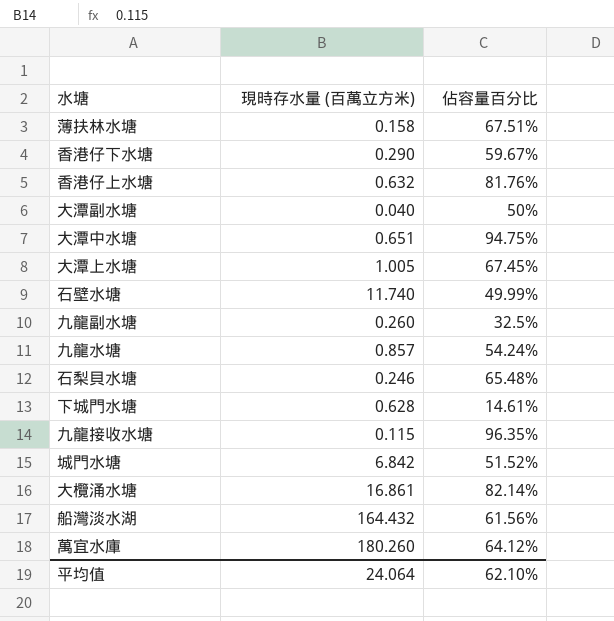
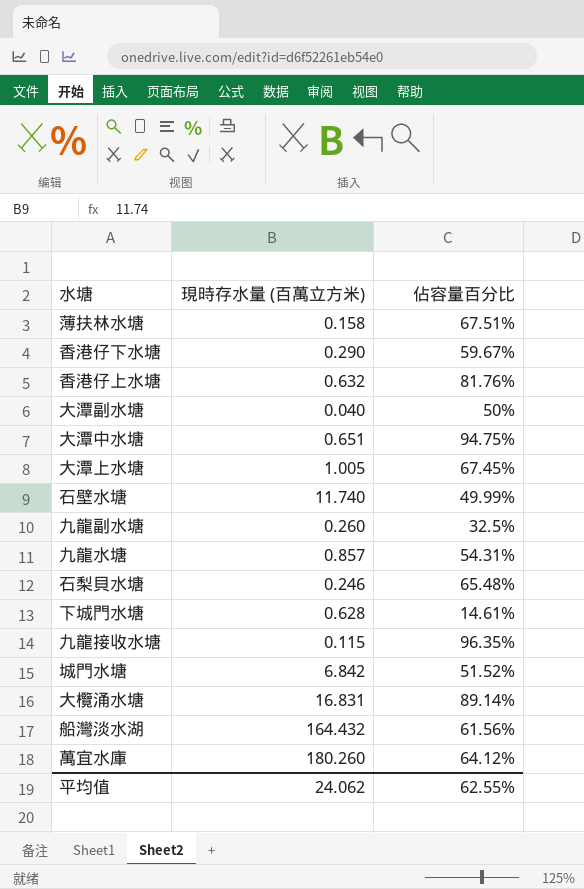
九龍水塘 | 佔容量百分比: 54.24% -> 54.31%
大欖涌水塘 | 現時存水量 (百萬立方米): 16.861 -> 16.831
大欖涌水塘 | 佔容量百分比: 82.14% -> 89.14%
平均值 | 現時存水量 (百萬立方米): 24.064 -> 24.062
平均值 | 佔容量百分比: 62.10% -> 62.55%

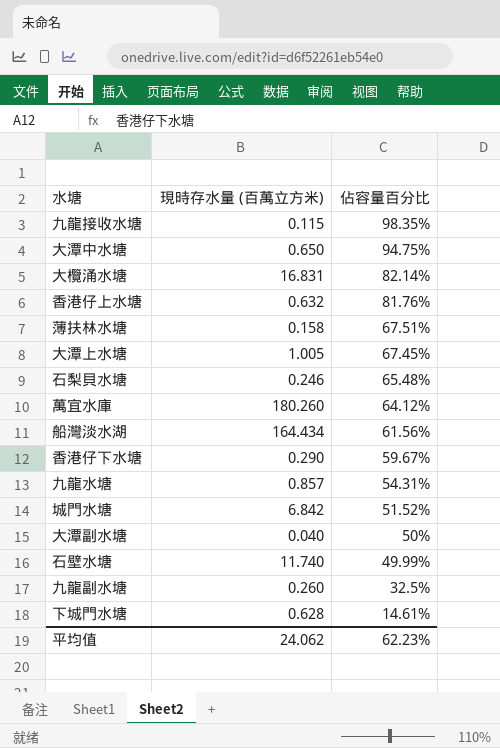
row order: none -> 佔容量百分比 descending
九龍接收水塘 | 佔容量百分比: 96.35% -> 98.35%
大潭中水塘 | 現時存水量 (百萬立方米): 0.651 -> 0.650
大欖涌水塘 | 佔容量百分比: 89.14% -> 82.14%
船灣淡水湖 | 現時存水量 (百萬立方米): 164.432 -> 164.434
平均值 | 佔容量百分比: 62.55% -> 62.23%

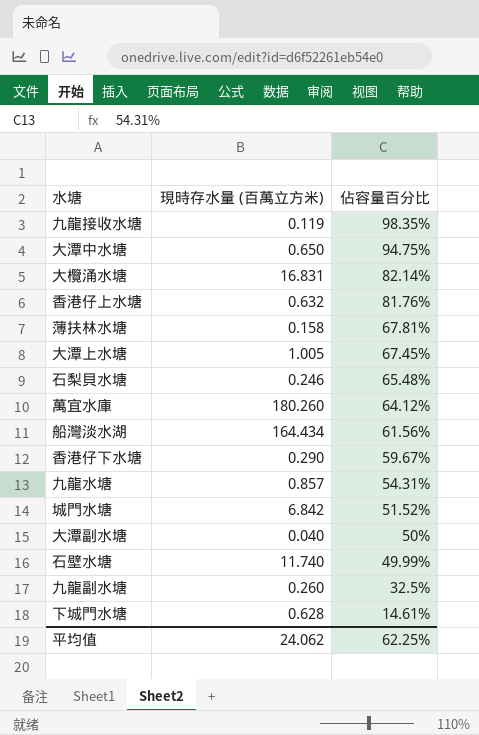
九龍接收水塘 | 現時存水量 (百萬立方米): 0.115 -> 0.119
薄扶林水塘 | 佔容量百分比: 67.51% -> 67.81%
平均值 | 佔容量百分比: 62.23% -> 62.25%

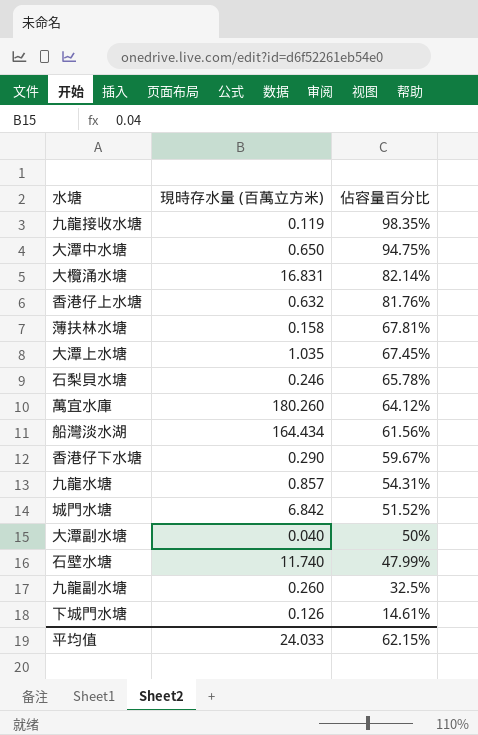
大潭上水塘 | 現時存水量 (百萬立方米): 1.005 -> 1.035
石梨貝水塘 | 佔容量百分比: 65.48% -> 65.78%
石壁水塘 | 佔容量百分比: 49.99% -> 47.99%
下城門水塘 | 現時存水量 (百萬立方米): 0.628 -> 0.126
平均值 | 現時存水量 (百萬立方米): 24.062 -> 24.033
平均值 | 佔容量百分比: 62.25% -> 62.15%

